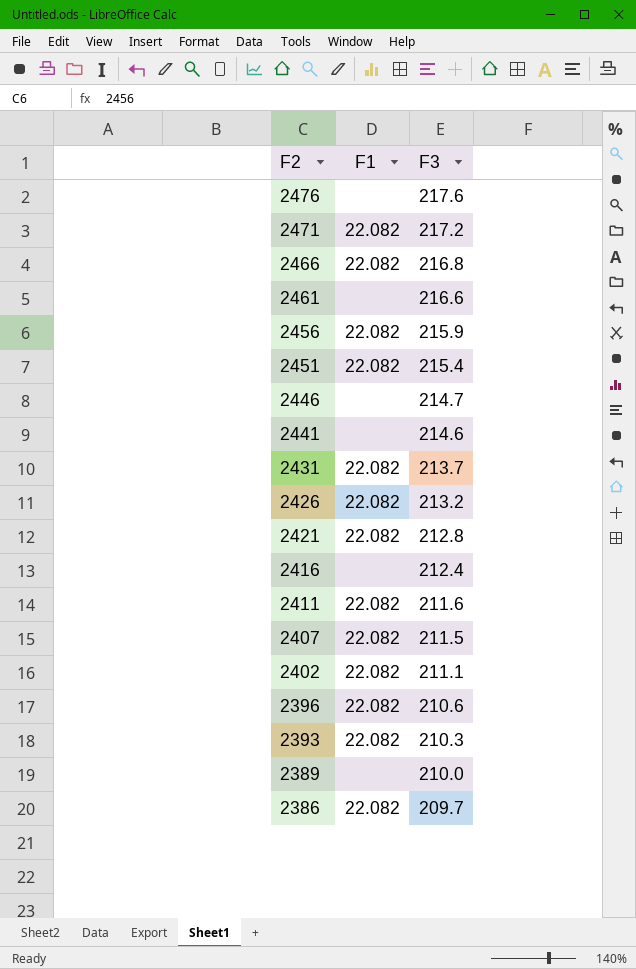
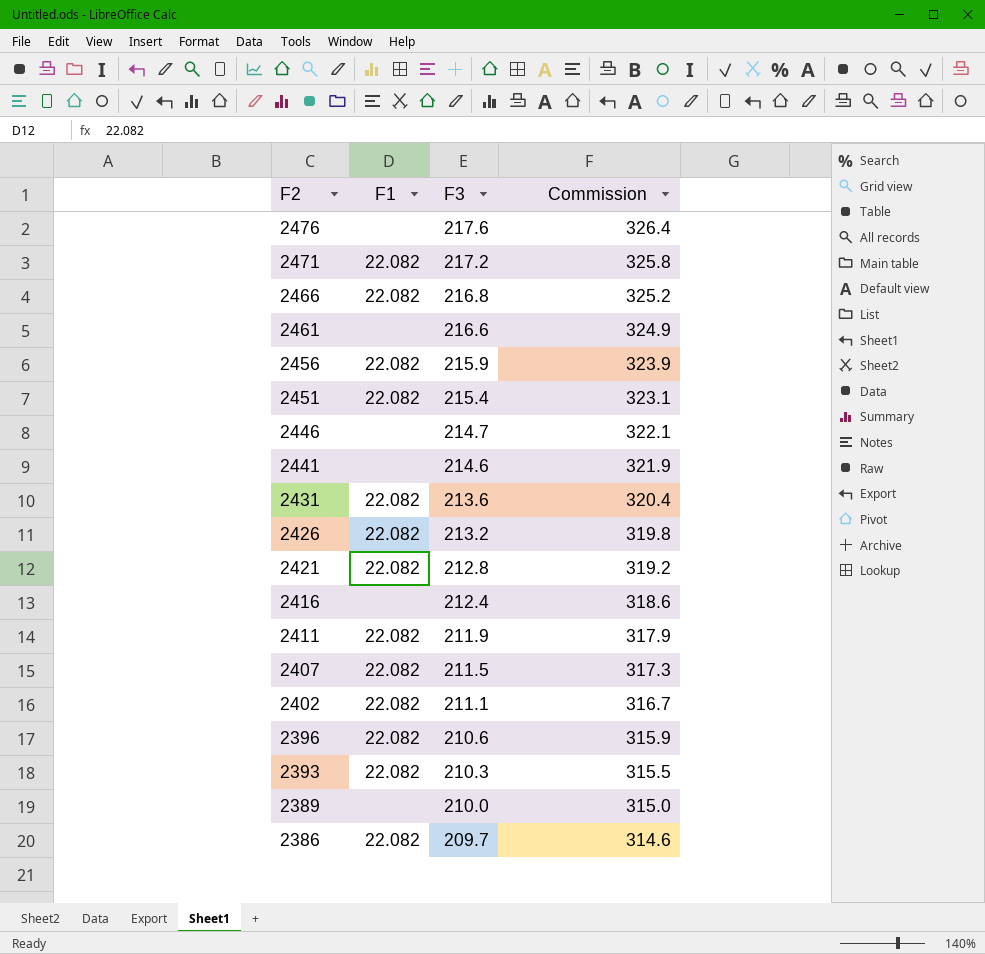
column Commission | formula: none -> [F3] * 1.5
2431 | F3: 213.7 -> 213.6
2411 | F3: 211.6 -> 211.9

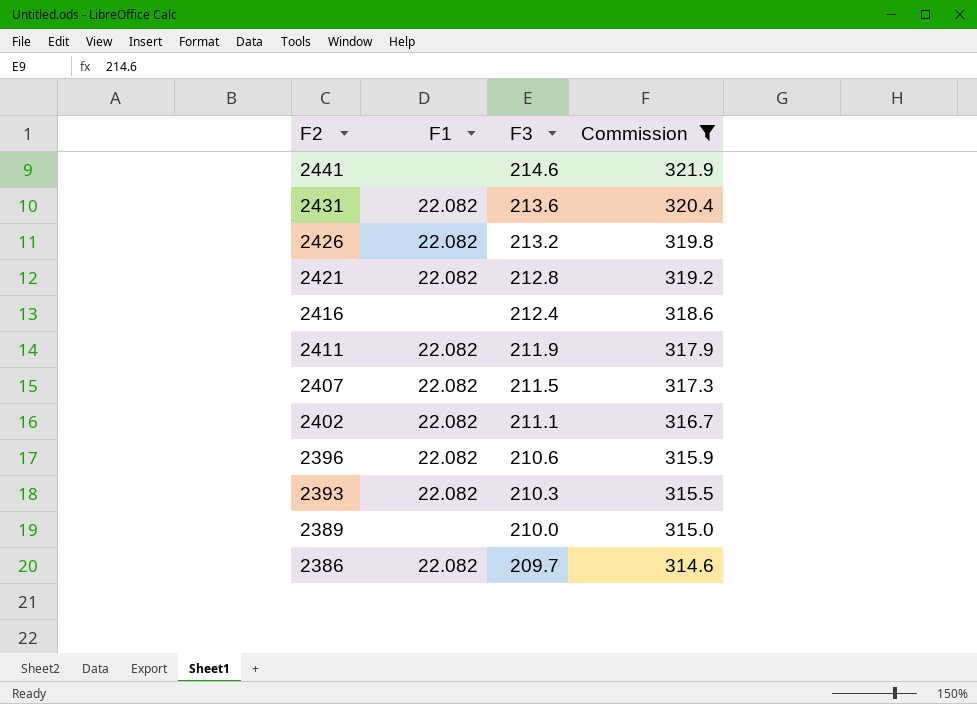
filter: none -> Commission <= 321.9

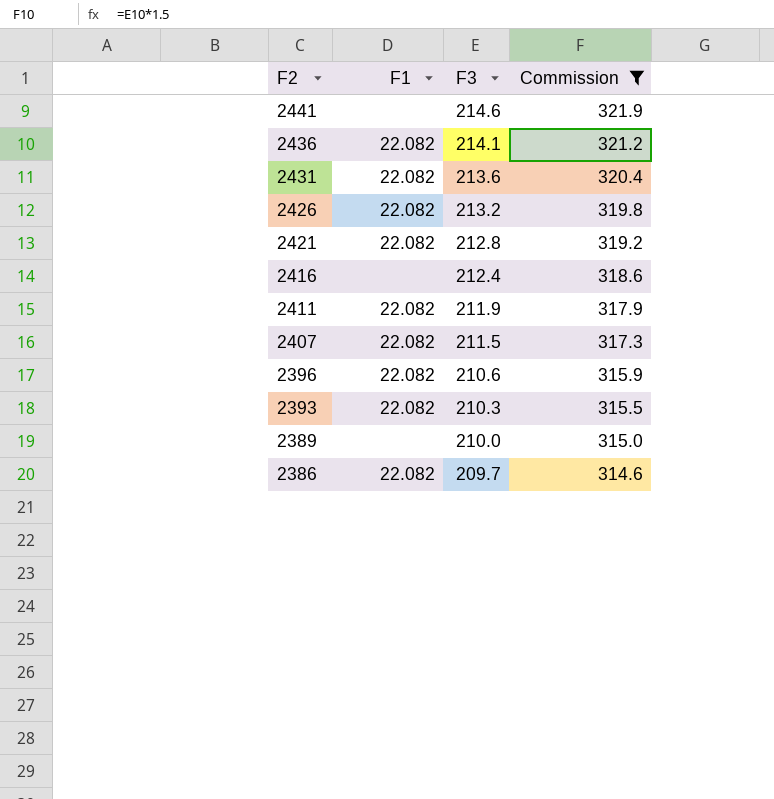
row 2402: 22.082 | 211.1 | 316.7 -> none
row 2436: none -> 22.082 | 214.1 | 321.2

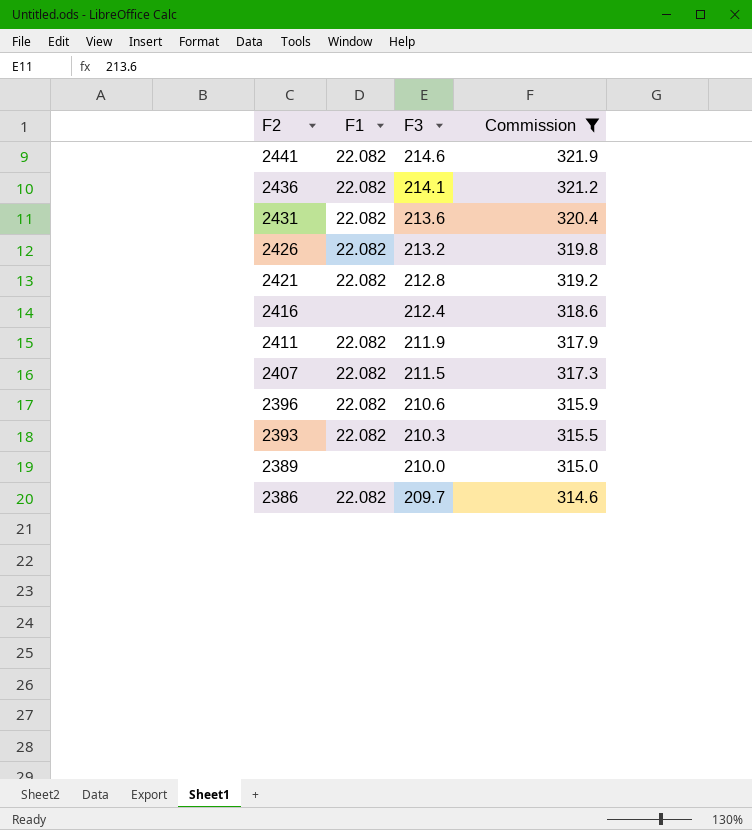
2441 | F1: none -> 22.082

